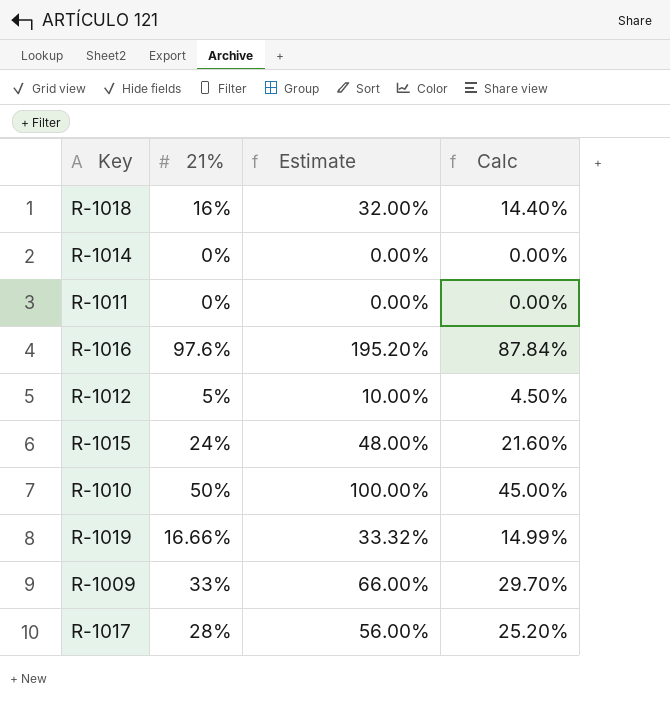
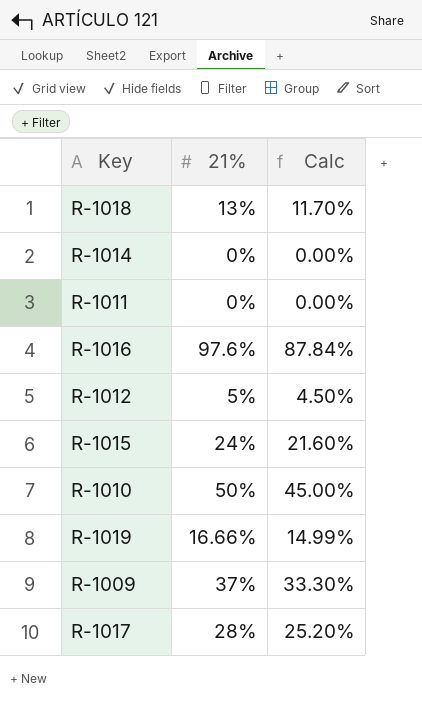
column Estimate | formula: [21%] * 2 -> none
R-1018 | 21%: 16% -> 13%
R-1018 | Calc: 14.40% -> 11.70%
R-1009 | 21%: 33% -> 37%
R-1009 | Calc: 29.70% -> 33.30%

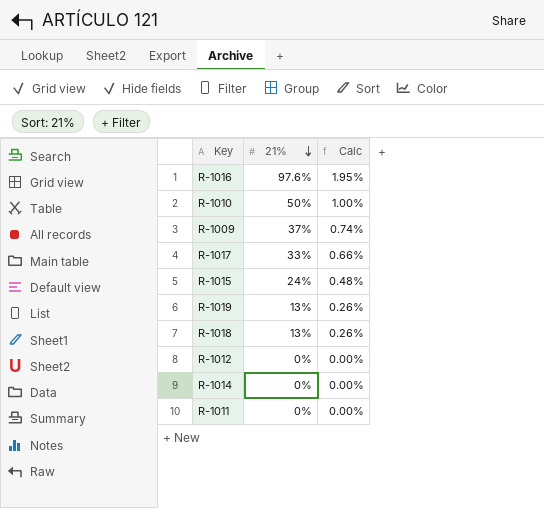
row order: none -> 21% descending
column Calc | formula: [21%] * 0.9 -> [21%] * 0.02
R-1017 | 21%: 28% -> 33%
R-1019 | 21%: 16.66% -> 13%
R-1012 | 21%: 5% -> 0%

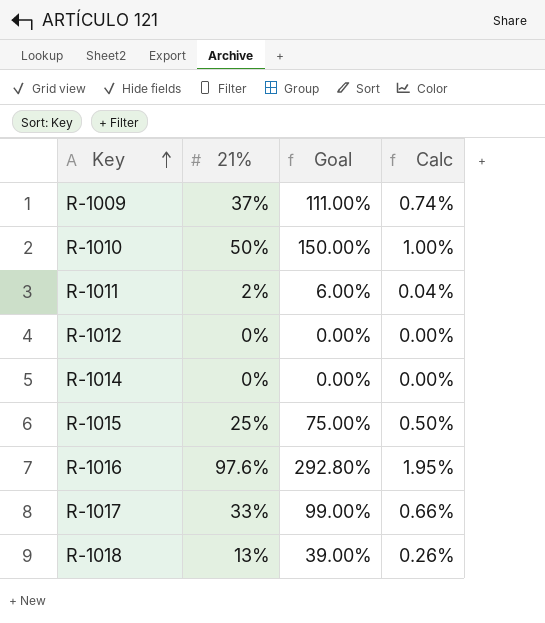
row order: 21% descending -> Key ascending
column Goal | formula: none -> [21%] * 3
row R-1019: 13% | 0.26% -> none
R-1011 | 21%: 0% -> 2%
R-1011 | Calc: 0.00% -> 0.04%
R-1015 | 21%: 24% -> 25%
R-1015 | Calc: 0.48% -> 0.50%

